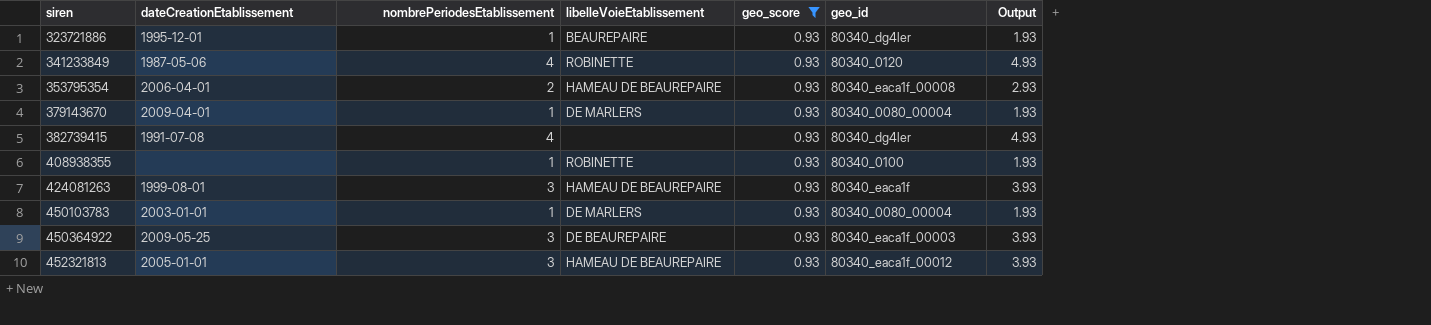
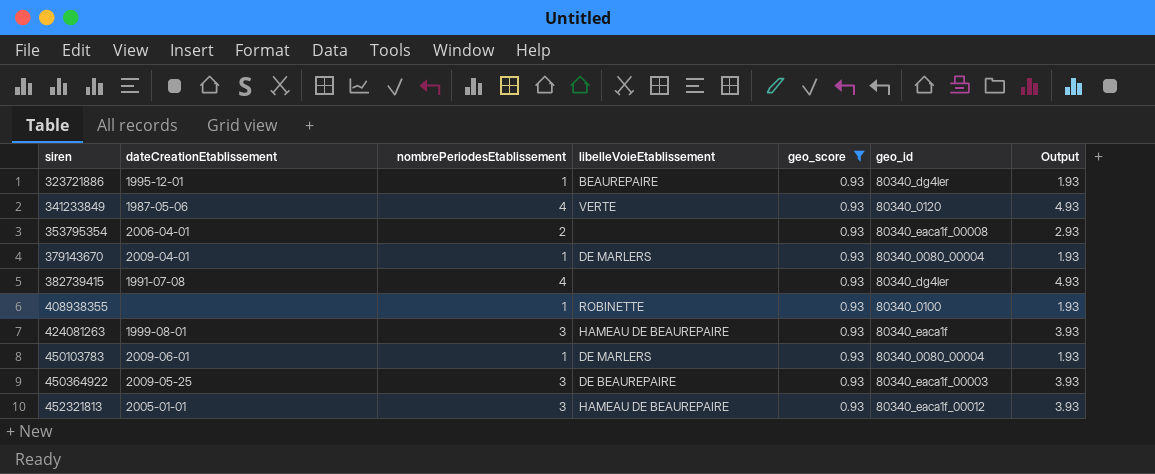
341233849 | libelleVoieEtablissement: ROBINETTE -> VERTE
353795354 | libelleVoieEtablissement: HAMEAU DE BEAUREPAIRE -> none
450103783 | dateCreationEtablissement: 2003-01-01 -> 2009-06-01

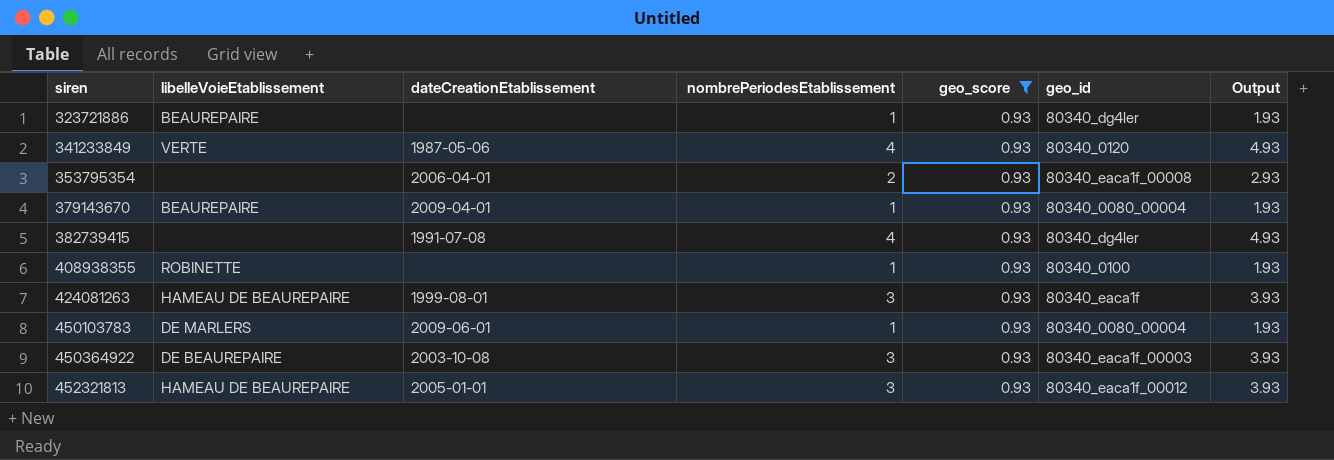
column libelleVoieEtablissement | position: 4 -> 2
323721886 | dateCreationEtablissement: 1995-12-01 -> none
379143670 | libelleVoieEtablissement: DE MARLERS -> BEAUREPAIRE
450364922 | dateCreationEtablissement: 2009-05-25 -> 2003-10-08

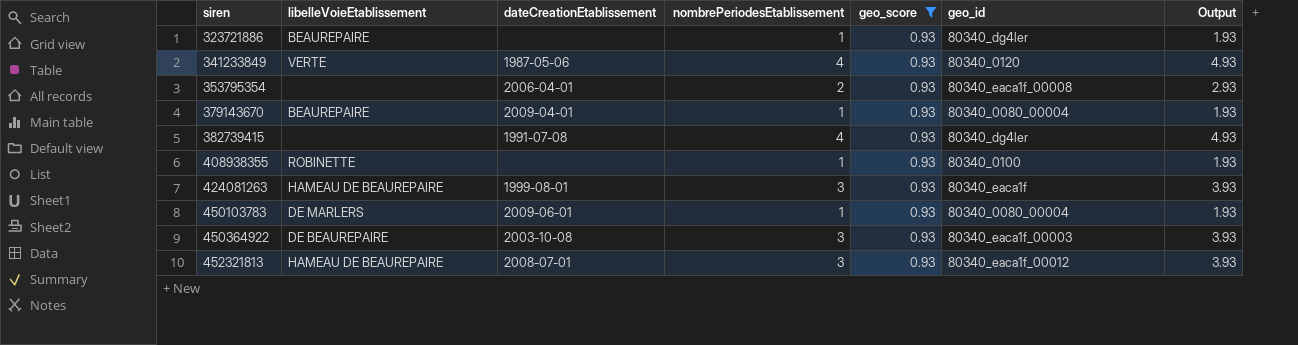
452321813 | dateCreationEtablissement: 2005-01-01 -> 2008-07-01

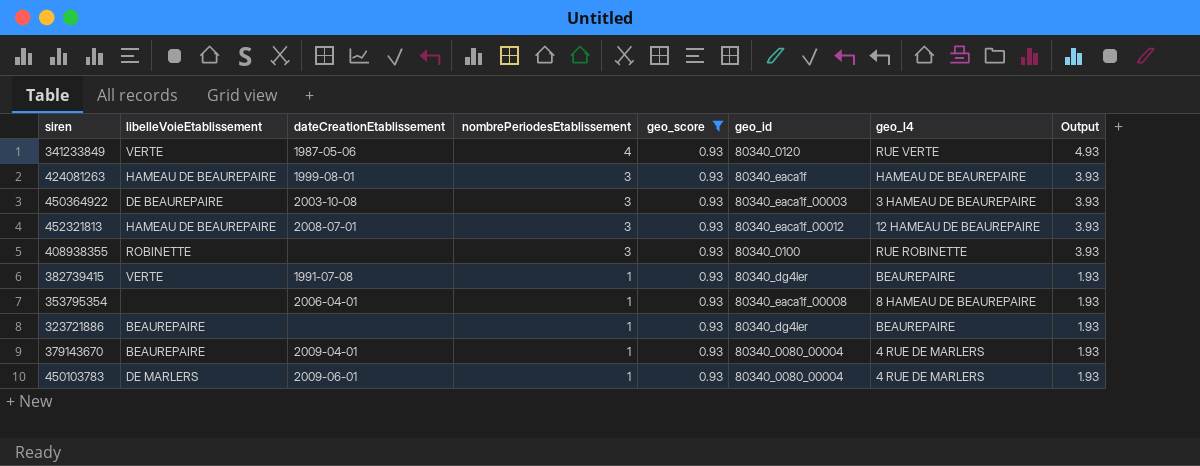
row order: siren ascending -> nombrePeriodesEtablissement descending
column geo_l4 | position: none -> 7
408938355 | nombrePeriodesEtablissement: 1 -> 3
408938355 | Output: 1.93 -> 3.93
382739415 | libelleVoieEtablissement: none -> VERTE
382739415 | nombrePeriodesEtablissement: 4 -> 1
382739415 | Output: 4.93 -> 1.93
353795354 | nombrePeriodesEtablissement: 2 -> 1
353795354 | Output: 2.93 -> 1.93

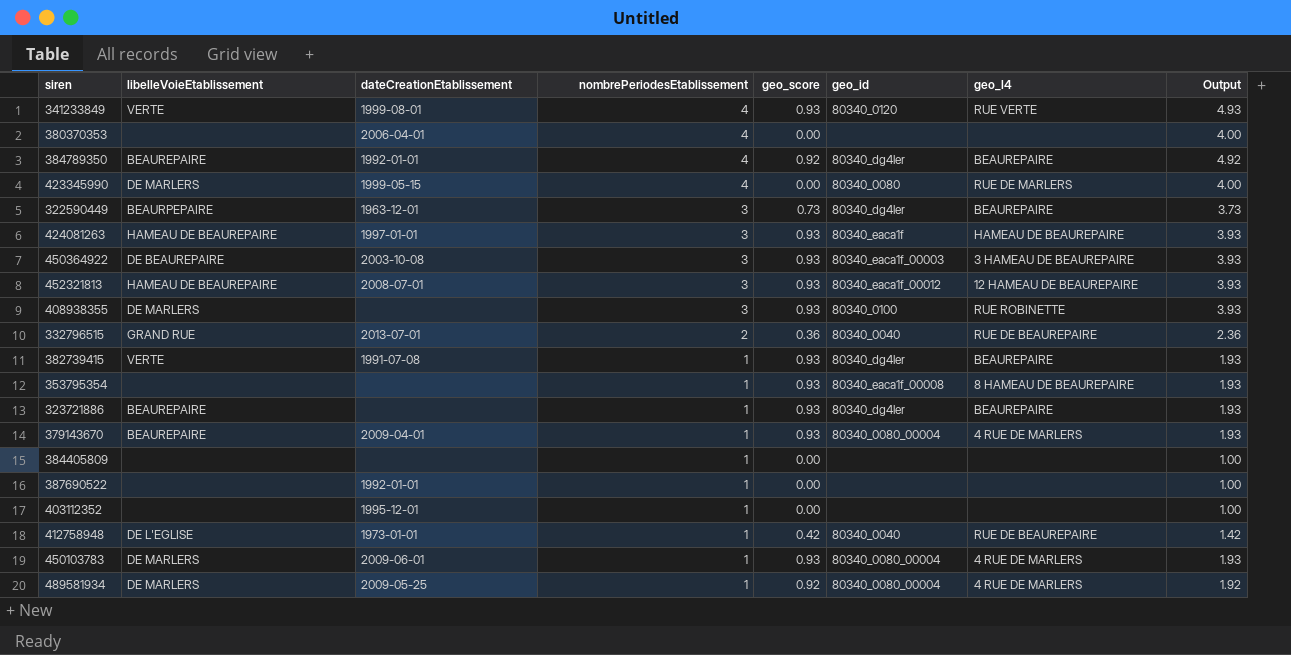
filter: geo_score = 0.93 -> none
341233849 | dateCreationEtablissement: 1987-05-06 -> 1999-08-01
424081263 | dateCreationEtablissement: 1999-08-01 -> 1997-01-01
408938355 | libelleVoieEtablissement: ROBINETTE -> DE MARLERS
353795354 | dateCreationEtablissement: 2006-04-01 -> none

